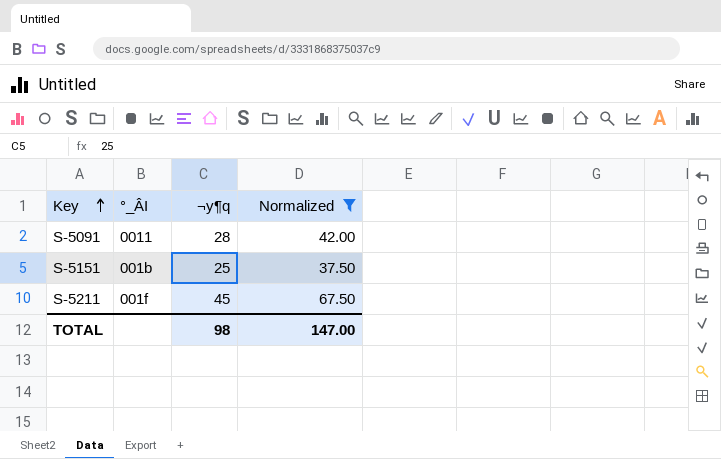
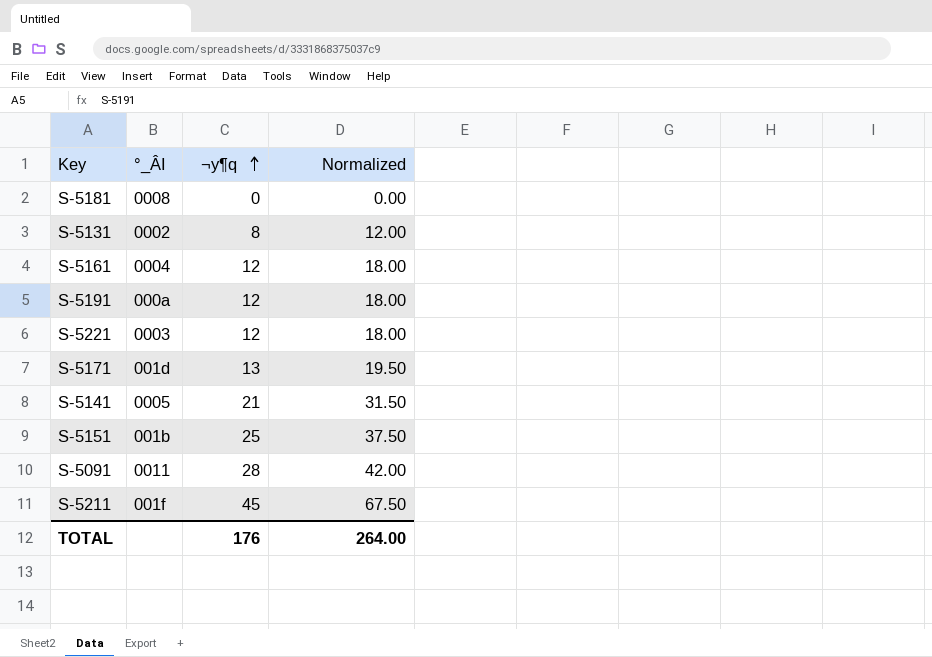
filter: Normalized >= 37.50 -> none
row order: Key ascending -> ¬y¶q ascending
TOTAL | ¬y¶q: 98 -> 176
TOTAL | Normalized: 147.00 -> 264.00

